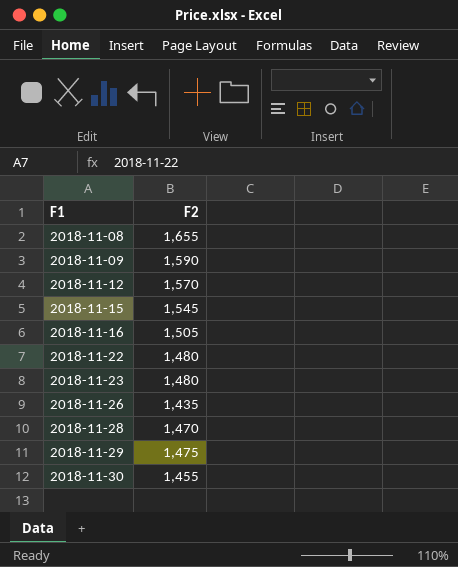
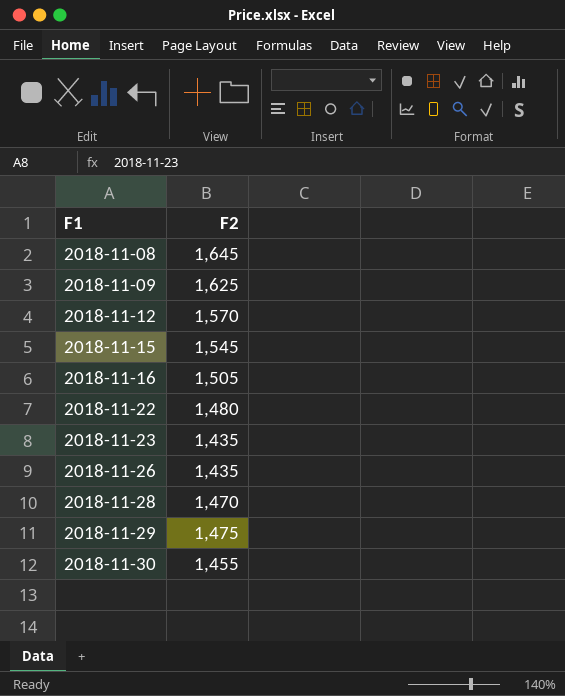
2018-11-08 | F2: 1,655 -> 1,645
2018-11-09 | F2: 1,590 -> 1,625
2018-11-23 | F2: 1,480 -> 1,435

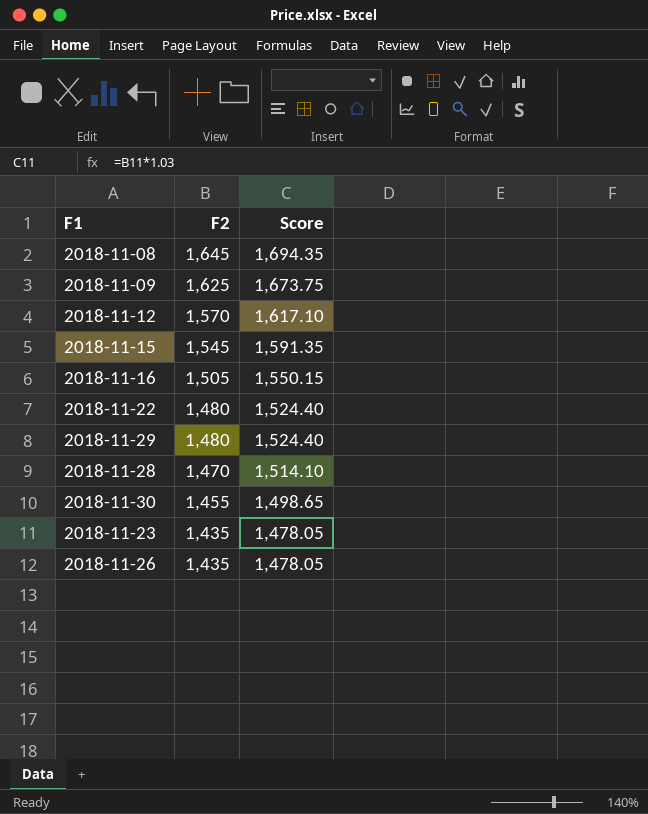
row order: F1 ascending -> F2 descending
column Score | formula: none -> [F2] * 1.03
2018-11-29 | F2: 1,475 -> 1,480

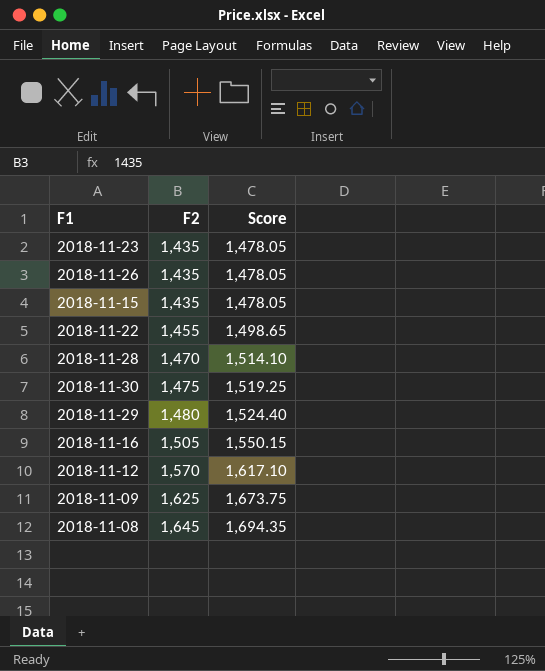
row order: F2 descending -> F2 ascending
2018-11-15 | F2: 1,545 -> 1,435
2018-11-15 | Score: 1,591.35 -> 1,478.05
2018-11-22 | F2: 1,480 -> 1,455
2018-11-22 | Score: 1,524.40 -> 1,498.65
2018-11-30 | F2: 1,455 -> 1,475
2018-11-30 | Score: 1,498.65 -> 1,519.25

